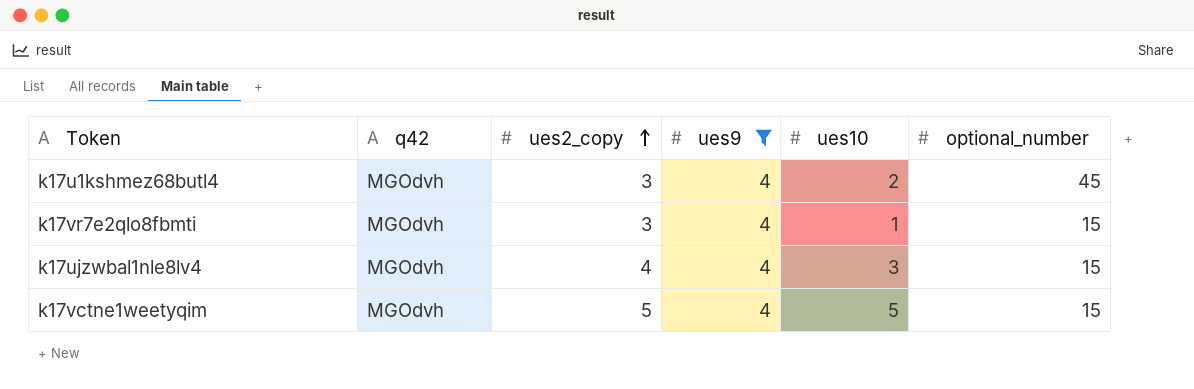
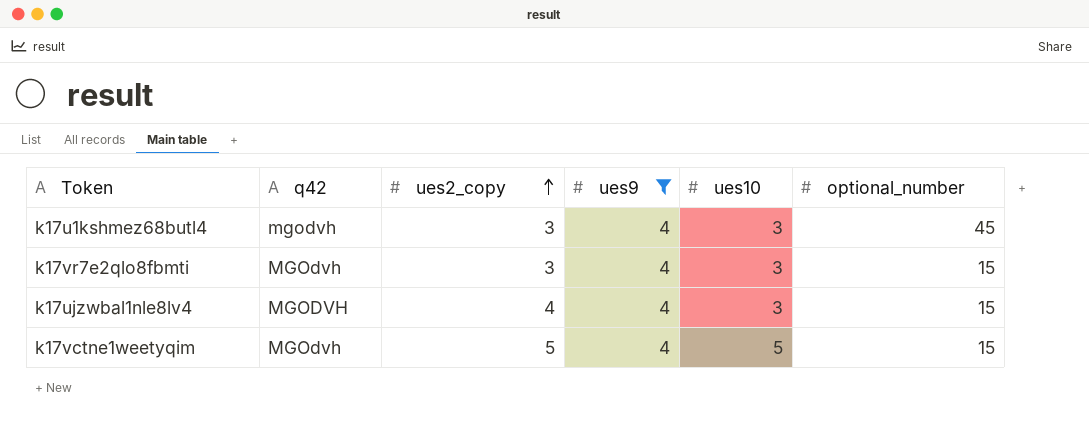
k17u1kshmez68butl4 | q42: MGOdvh -> mgodvh
k17u1kshmez68butl4 | ues10: 2 -> 3
k17vr7e2qlo8fbmti | ues10: 1 -> 3
k17ujzwbal1nle8lv4 | q42: MGOdvh -> MGODVH

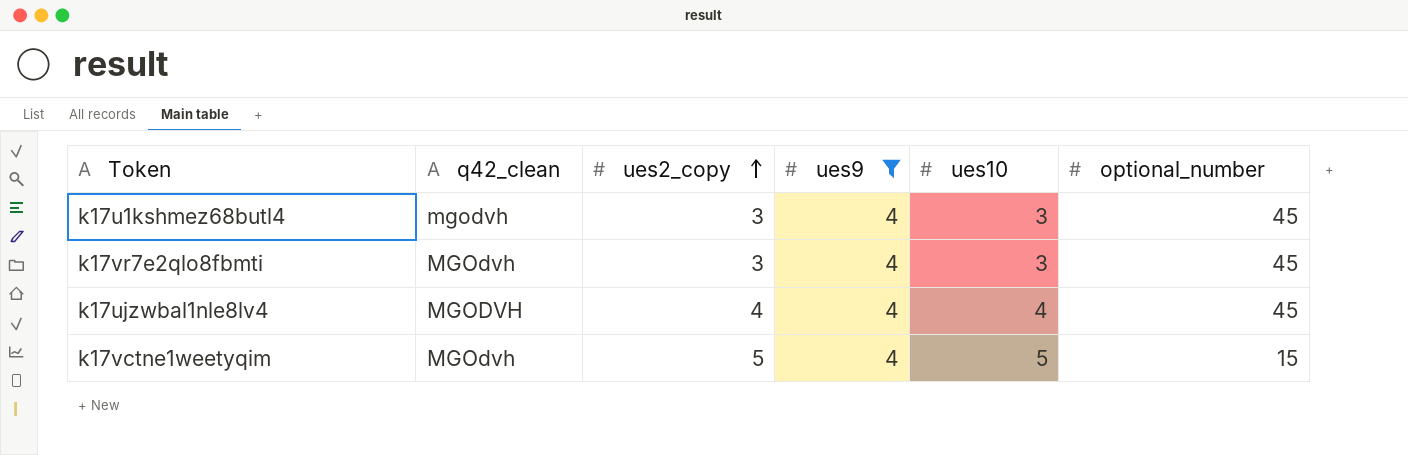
column name: q42 -> q42_clean
k17vr7e2qlo8fbmti | optional_number: 15 -> 45
k17ujzwbal1nle8lv4 | ues10: 3 -> 4
k17ujzwbal1nle8lv4 | optional_number: 15 -> 45

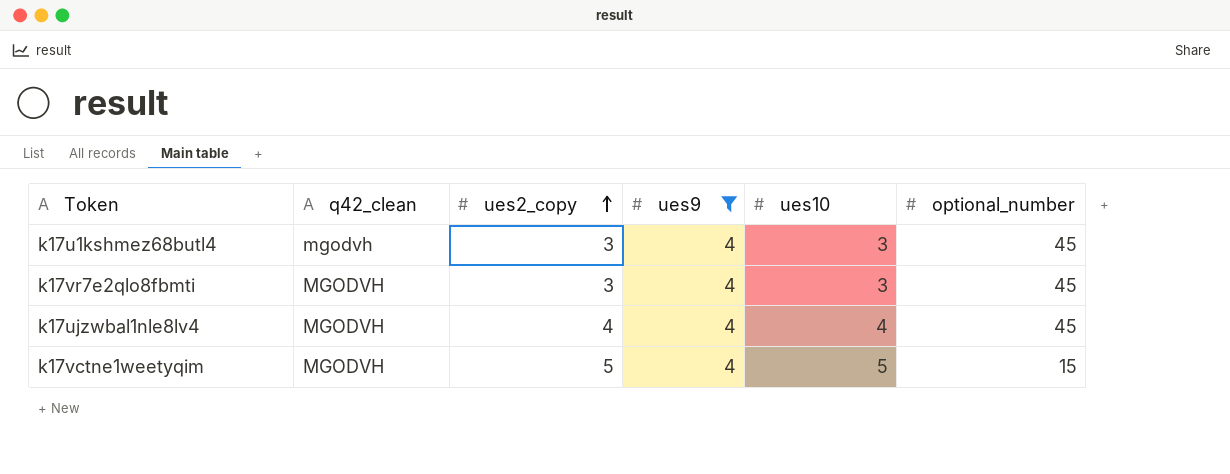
k17vr7e2qlo8fbmti | q42_clean: MGOdvh -> MGODVH
k17vctne1weetyqim | q42_clean: MGOdvh -> MGODVH

